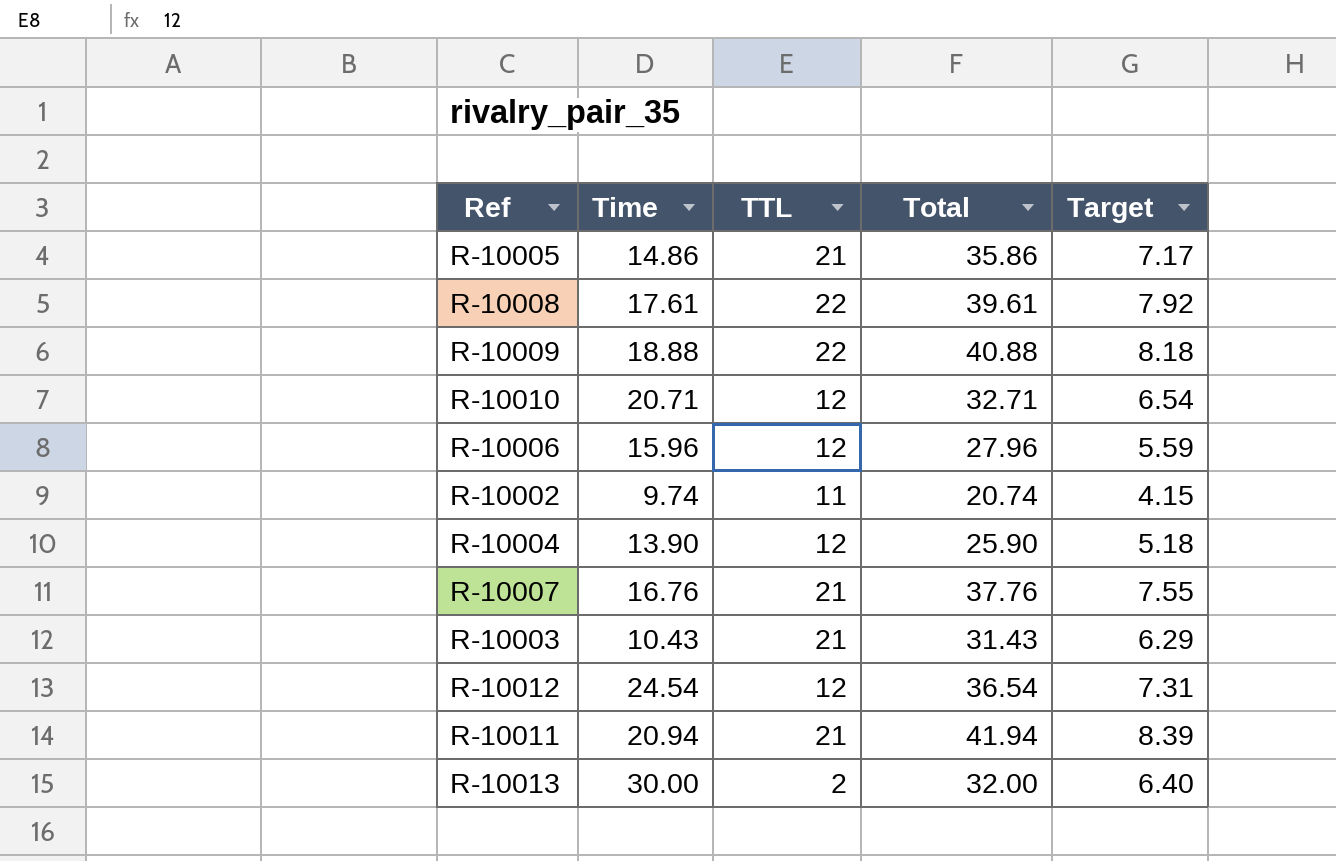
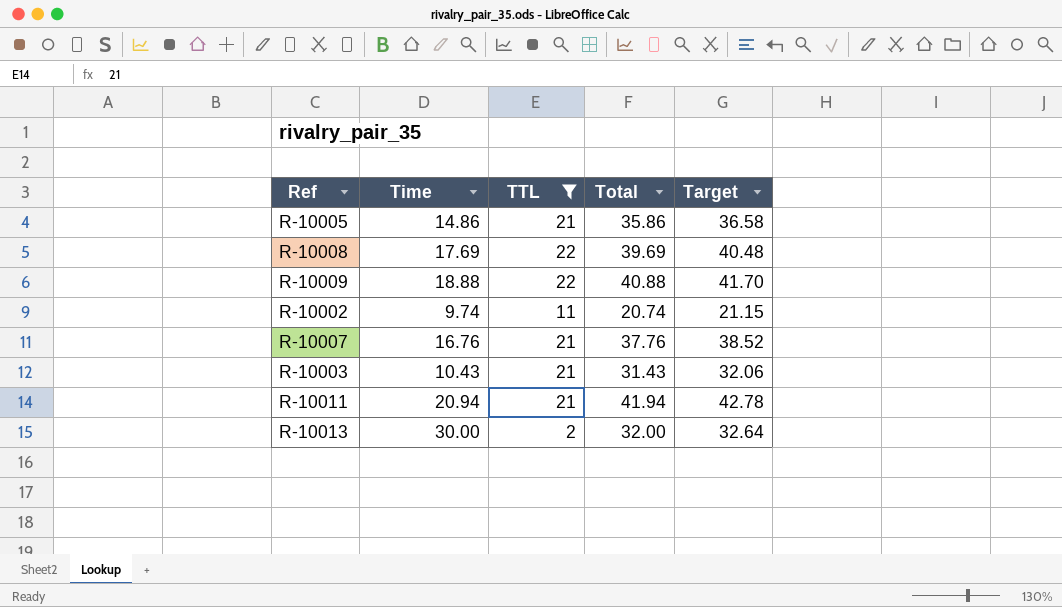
filter: none -> TTL != 12
column Target | formula: [Total] * 0.2 -> [Total] * 1.02
R-10008 | Time: 17.61 -> 17.69
R-10008 | Total: 39.61 -> 39.69

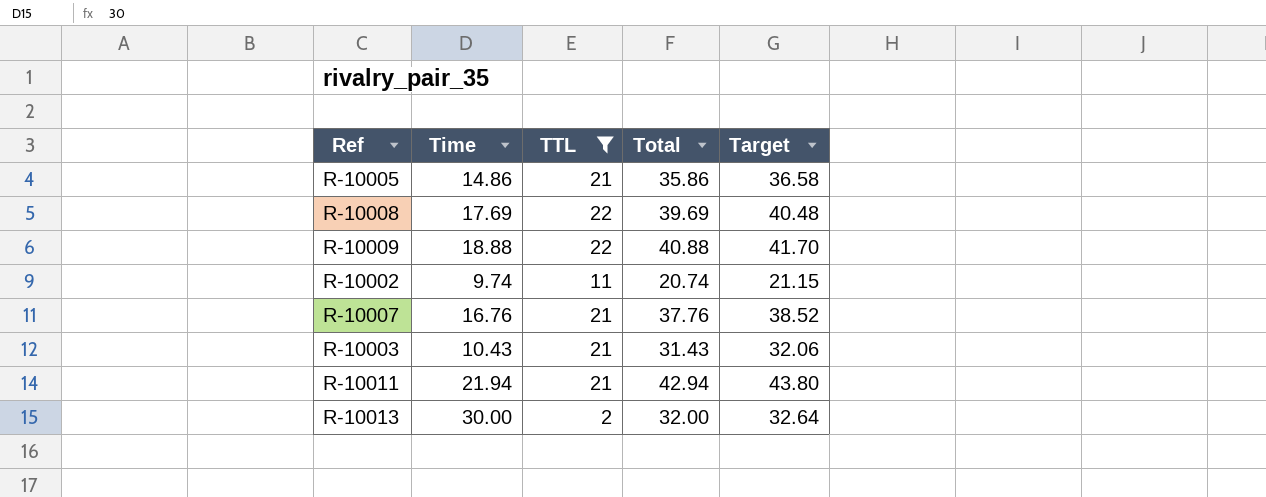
R-10011 | Time: 20.94 -> 21.94
R-10011 | Total: 41.94 -> 42.94
R-10011 | Target: 42.78 -> 43.80

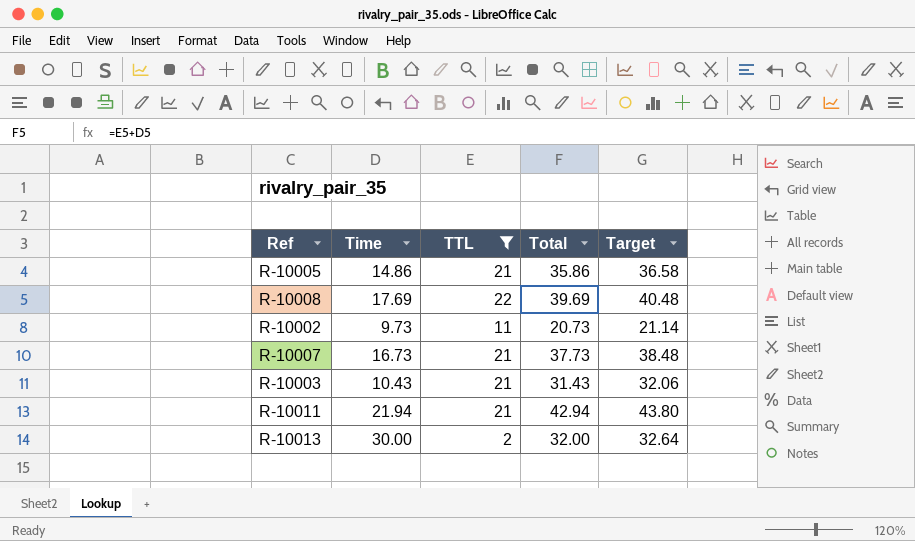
row R-10009: 18.88 | 22 | 40.88 | 41.70 -> none
R-10002 | Time: 9.74 -> 9.73
R-10002 | Total: 20.74 -> 20.73
R-10002 | Target: 21.15 -> 21.14
R-10007 | Time: 16.76 -> 16.73
R-10007 | Total: 37.76 -> 37.73
R-10007 | Target: 38.52 -> 38.48

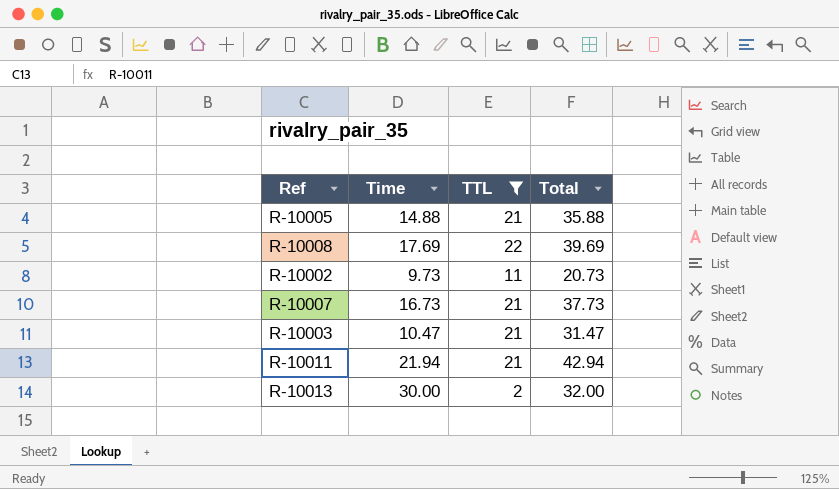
column Target | formula: [Total] * 1.02 -> none
R-10005 | Time: 14.86 -> 14.88
R-10005 | Total: 35.86 -> 35.88
R-10003 | Time: 10.43 -> 10.47
R-10003 | Total: 31.43 -> 31.47

